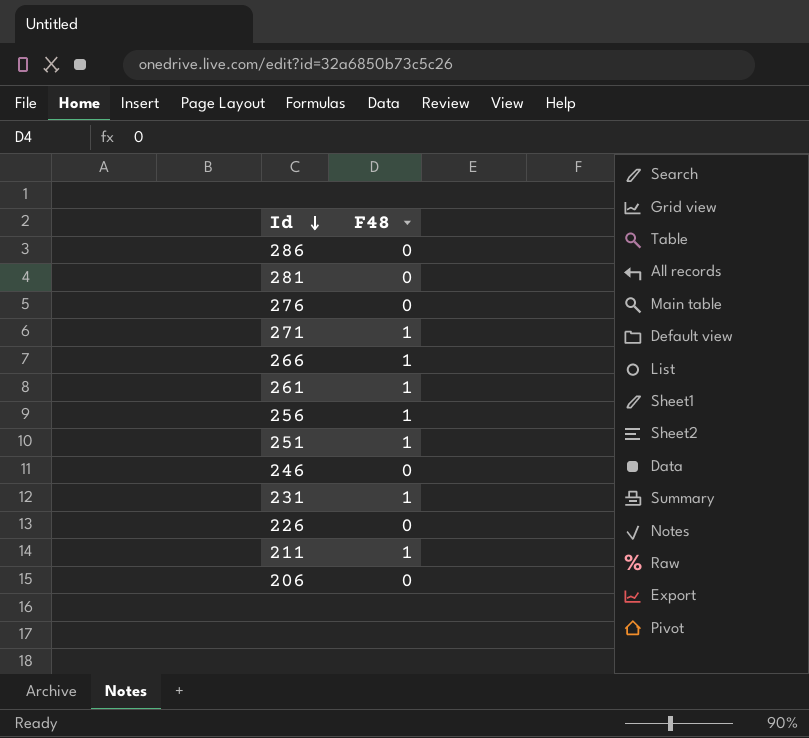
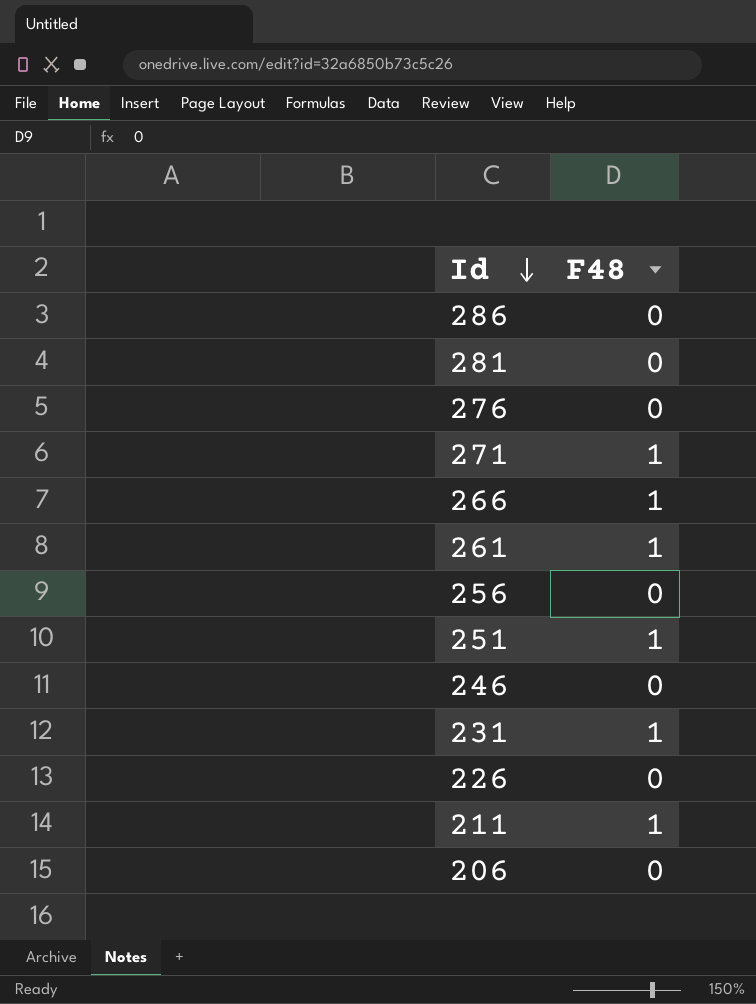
256 | F48: 1 -> 0

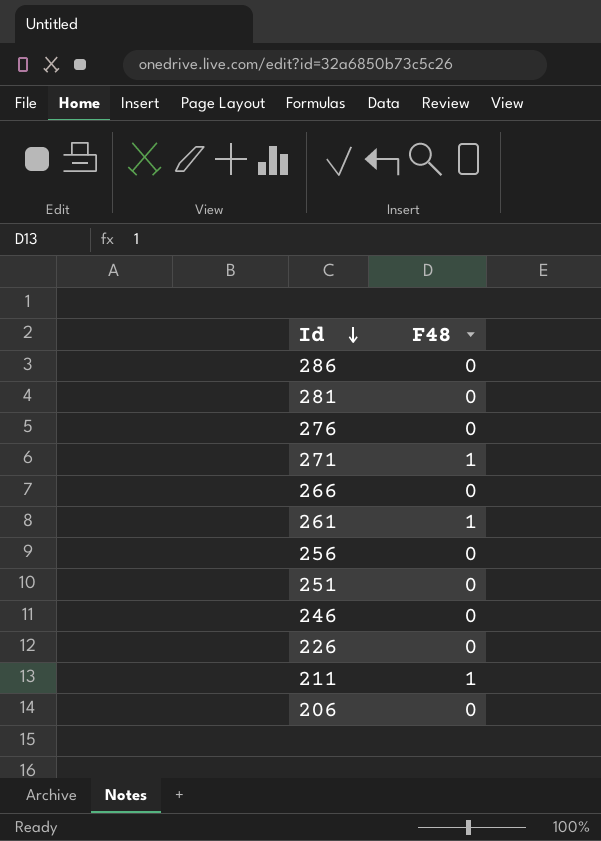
row 231: 1 -> none
266 | F48: 1 -> 0
251 | F48: 1 -> 0

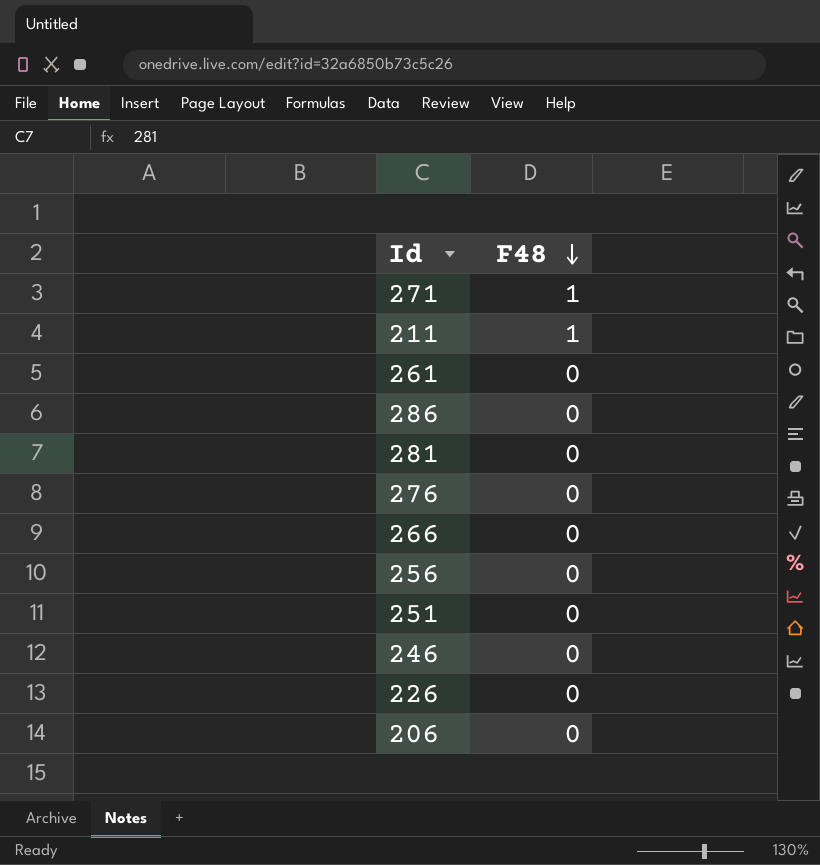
row order: Id descending -> F48 descending
261 | F48: 1 -> 0

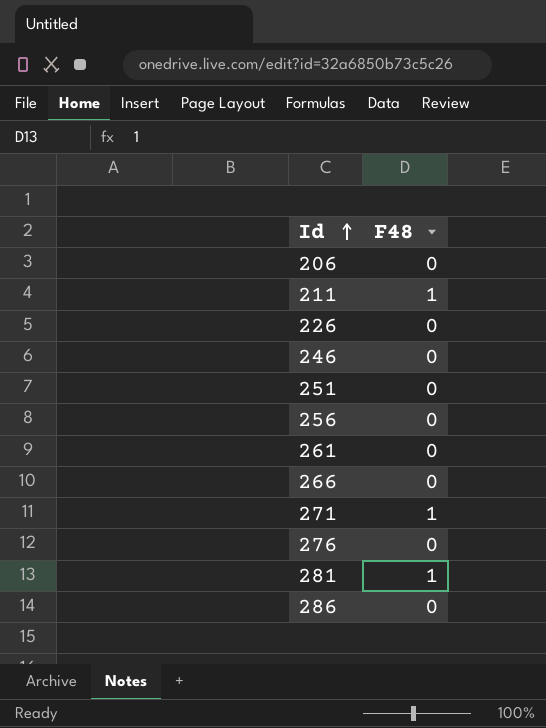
row order: F48 descending -> Id ascending
281 | F48: 0 -> 1

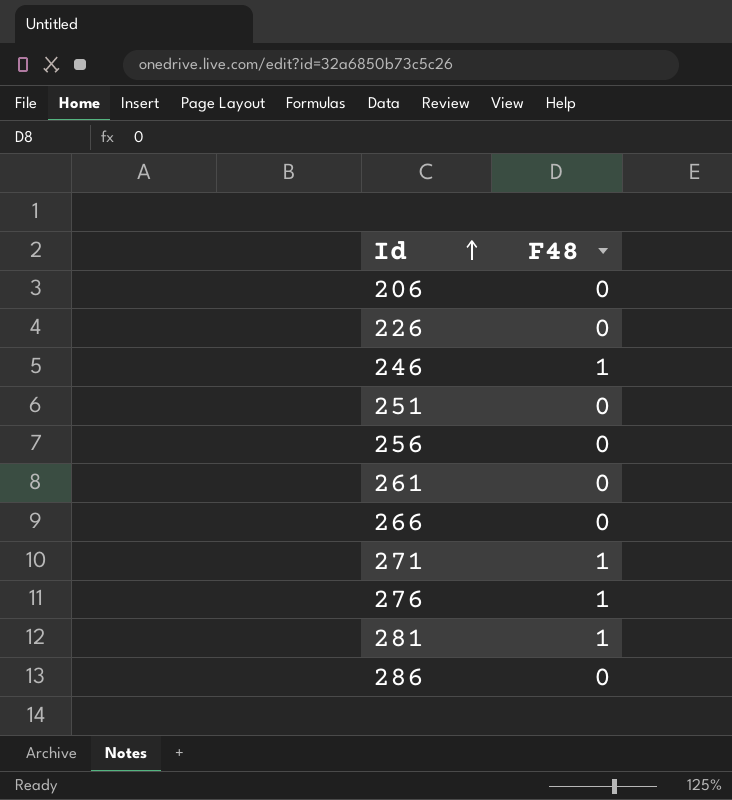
row 211: 1 -> none
246 | F48: 0 -> 1
276 | F48: 0 -> 1

